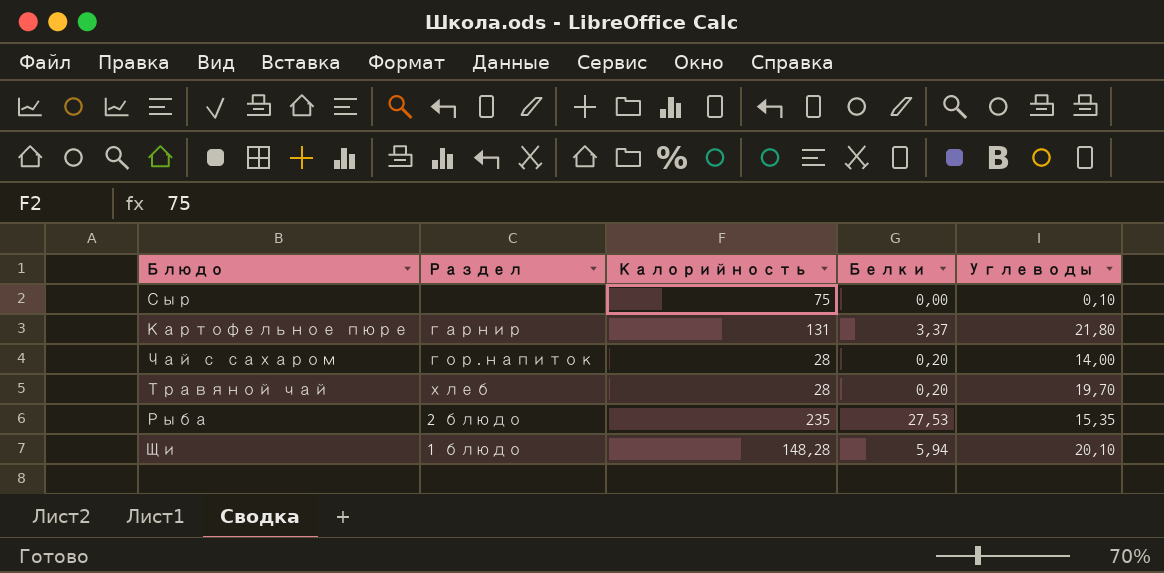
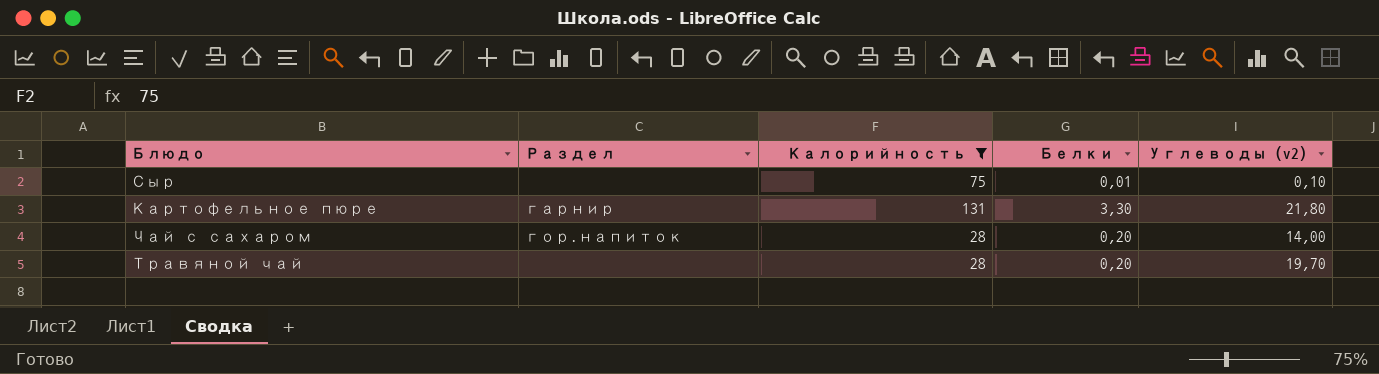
filter: none -> Калорийность <= 131
column name: Углеводы -> Углеводы (v2)
Сыр | Белки: 0,00 -> 0,01
Картофельное пюре | Белки: 3,37 -> 3,30
Травяной чай | Раздел: хлеб -> none

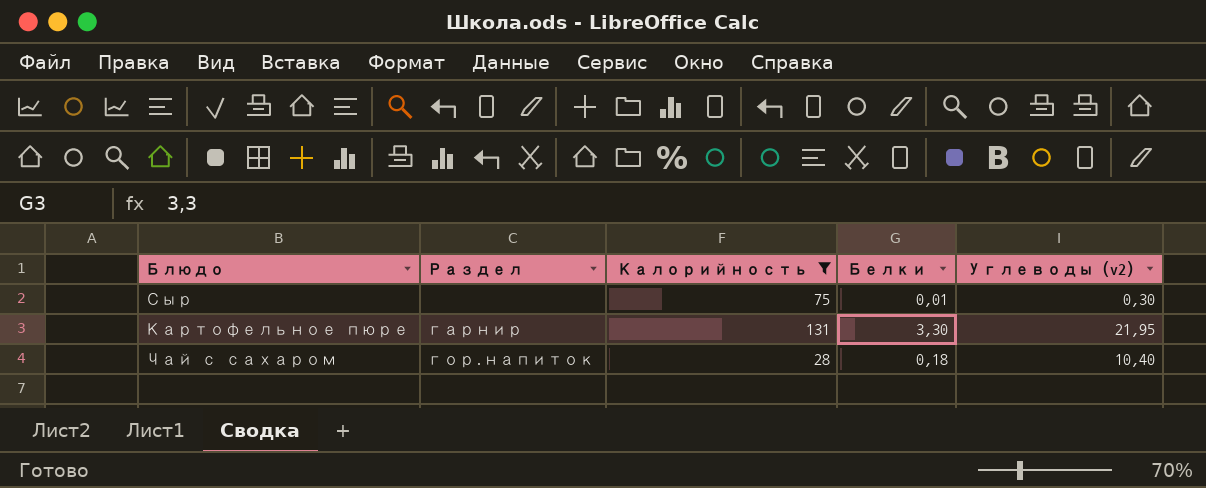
row Травяной чай: none | 28 | 0,20 | 19,70 -> none
Сыр | Углеводы (v2): 0,10 -> 0,30
Картофельное пюре | Углеводы (v2): 21,80 -> 21,95
Чай с сахаром | Белки: 0,20 -> 0,18
Чай с сахаром | Углеводы (v2): 14,00 -> 10,40

